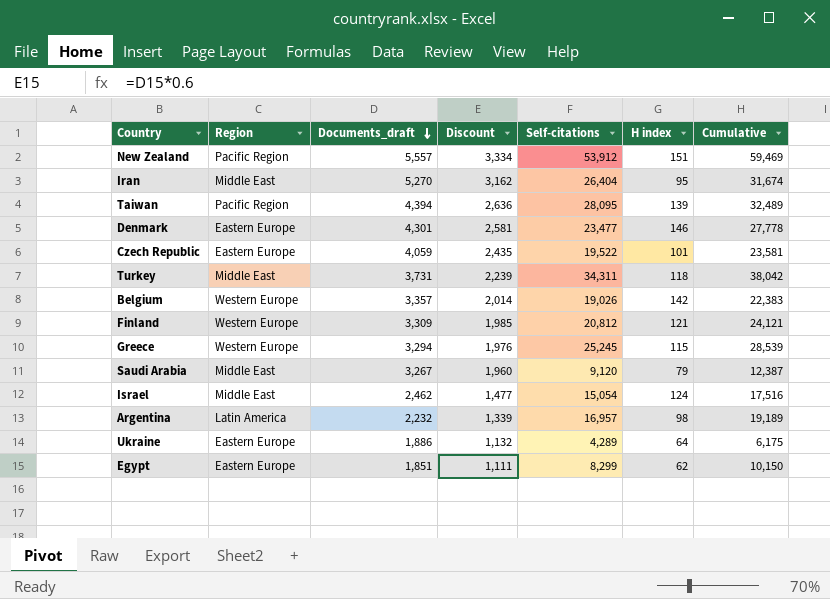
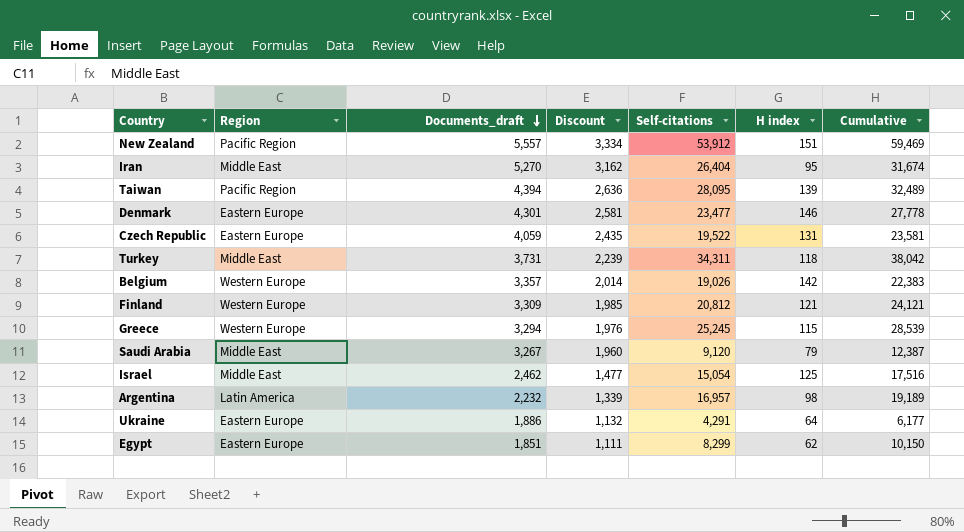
Czech Republic | H index: 101 -> 131
Israel | H index: 124 -> 125
Ukraine | Self-citations: 4,289 -> 4,291
Ukraine | Cumulative: 6,175 -> 6,177

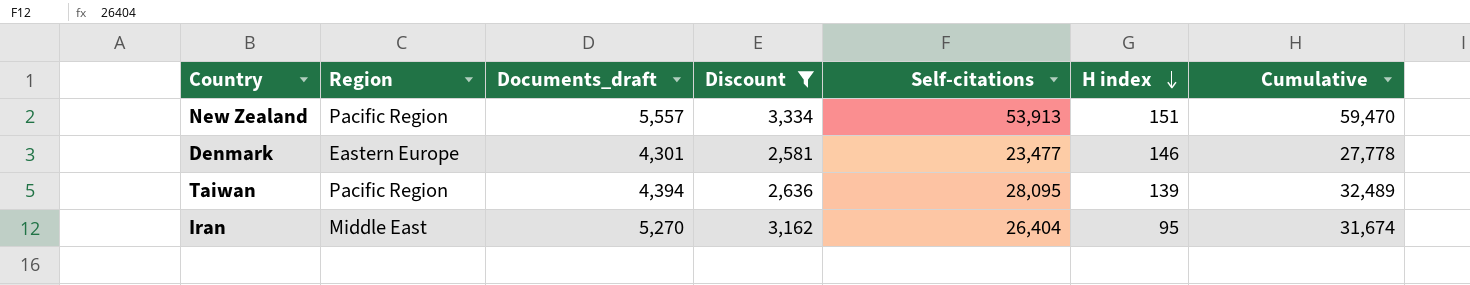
filter: none -> Discount >= 2,581
row order: Documents_draft descending -> H index descending
New Zealand | Self-citations: 53,912 -> 53,913
New Zealand | Cumulative: 59,469 -> 59,470

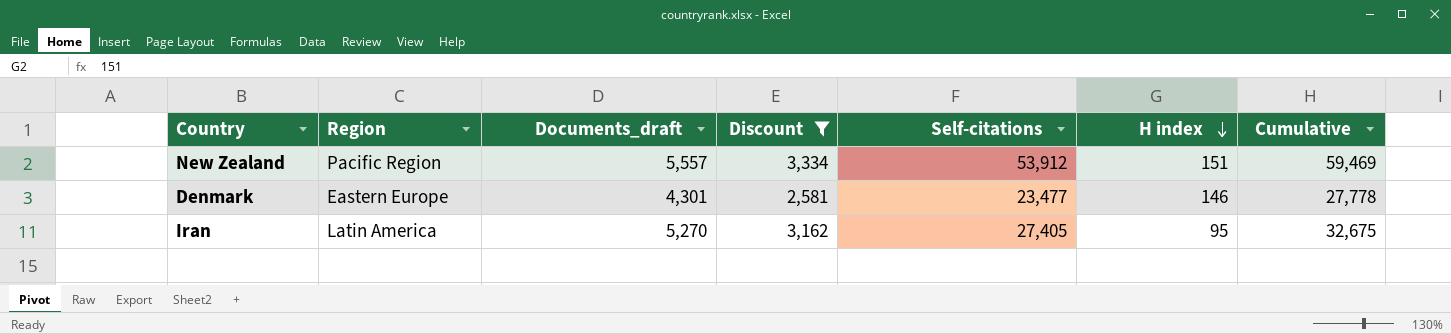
row Taiwan: Pacific Region | 4,394 | 2,636 | 28,095 | 139 | 32,489 -> none
New Zealand | Self-citations: 53,913 -> 53,912
New Zealand | Cumulative: 59,470 -> 59,469
Iran | Region: Middle East -> Latin America
Iran | Self-citations: 26,404 -> 27,405
Iran | Cumulative: 31,674 -> 32,675

